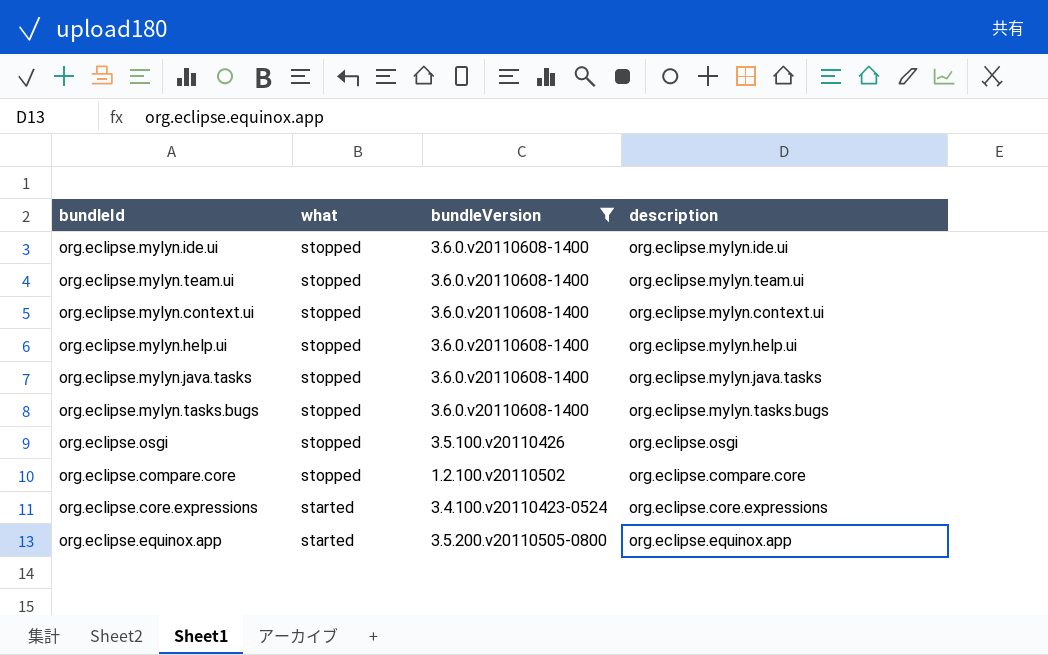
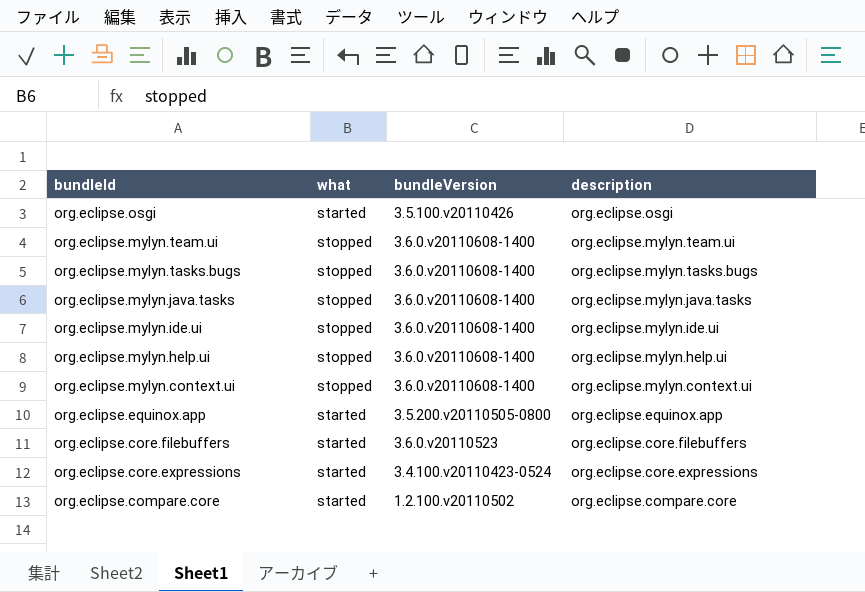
filter: bundleVersion != 3.6.0.v20110523 -> none
row order: what descending -> bundleId descending
org.eclipse.osgi | what: stopped -> started
org.eclipse.compare.core | what: stopped -> started

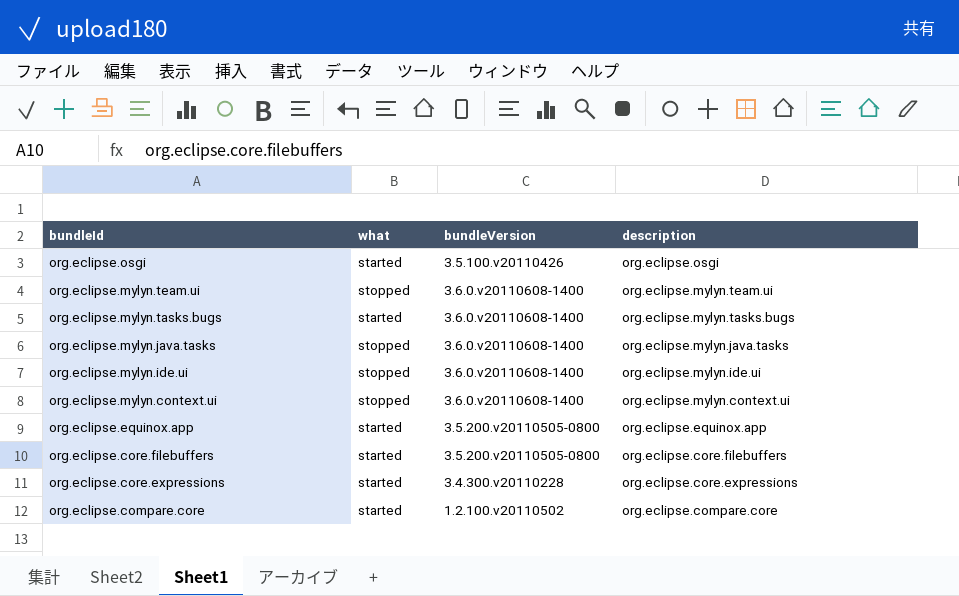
row org.eclipse.mylyn.help.ui: stopped | 3.6.0.v20110608-1400 | org.eclipse.mylyn.help.ui -> none
org.eclipse.mylyn.tasks.bugs | what: stopped -> started
org.eclipse.core.filebuffers | bundleVersion: 3.6.0.v20110523 -> 3.5.200.v20110505-0800
org.eclipse.core.expressions | bundleVersion: 3.4.100.v20110423-0524 -> 3.4.300.v20110228

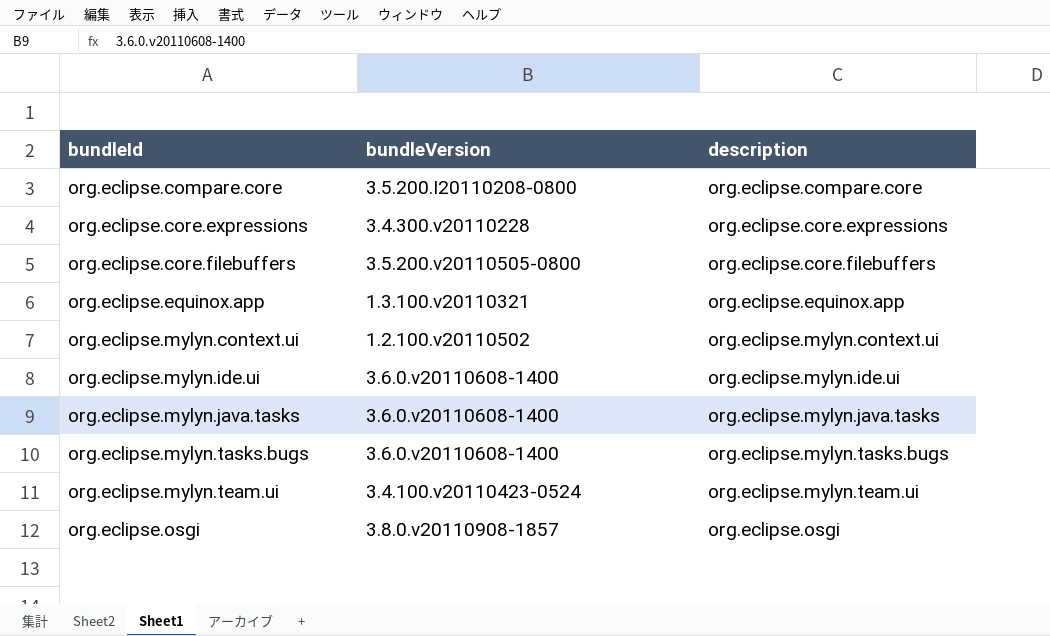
row order: bundleId descending -> bundleId ascending
column what | position: 2 -> none
org.eclipse.compare.core | bundleVersion: 1.2.100.v20110502 -> 3.5.200.I20110208-0800
org.eclipse.equinox.app | bundleVersion: 3.5.200.v20110505-0800 -> 1.3.100.v20110321
org.eclipse.mylyn.context.ui | bundleVersion: 3.6.0.v20110608-1400 -> 1.2.100.v20110502
org.eclipse.mylyn.team.ui | bundleVersion: 3.6.0.v20110608-1400 -> 3.4.100.v20110423-0524
org.eclipse.osgi | bundleVersion: 3.5.100.v20110426 -> 3.8.0.v20110908-1857

